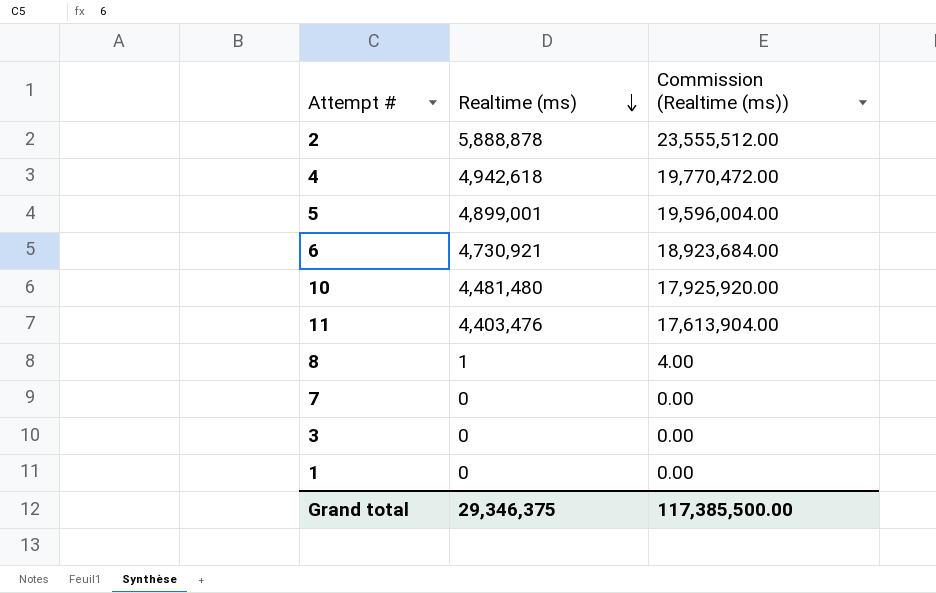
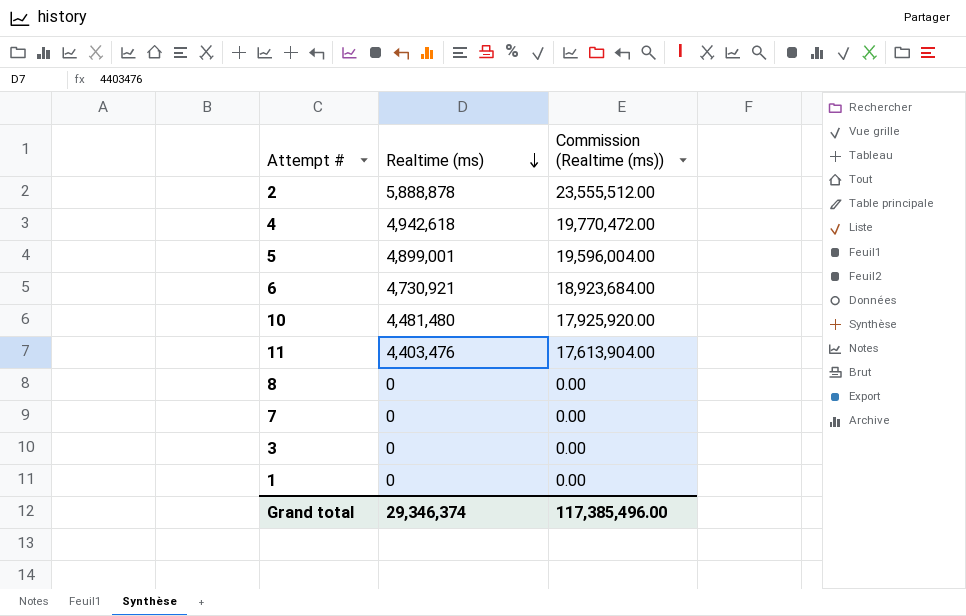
8 | Realtime (ms): 1 -> 0
8 | Commission (Realtime (ms)): 4.00 -> 0.00
Grand total | Realtime (ms): 29,346,375 -> 29,346,374
Grand total | Commission (Realtime (ms)): 117,385,500.00 -> 117,385,496.00

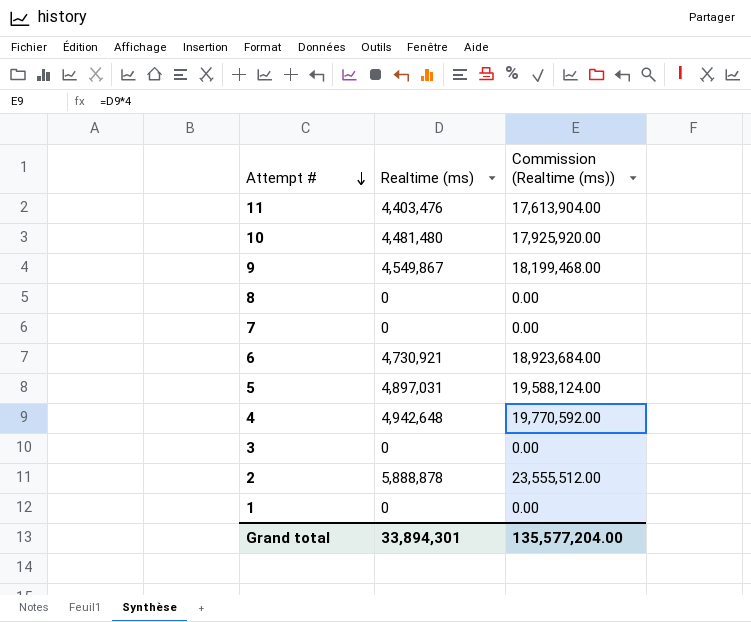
row order: Realtime (ms) descending -> Attempt # descending
row 9: none -> 4,549,867 | 18,199,468.00
5 | Realtime (ms): 4,899,001 -> 4,897,031
5 | Commission (Realtime (ms)): 19,596,004.00 -> 19,588,124.00
4 | Realtime (ms): 4,942,618 -> 4,942,648
4 | Commission (Realtime (ms)): 19,770,472.00 -> 19,770,592.00
Grand total | Realtime (ms): 29,346,374 -> 33,894,301
Grand total | Commission (Realtime (ms)): 117,385,496.00 -> 135,577,204.00

